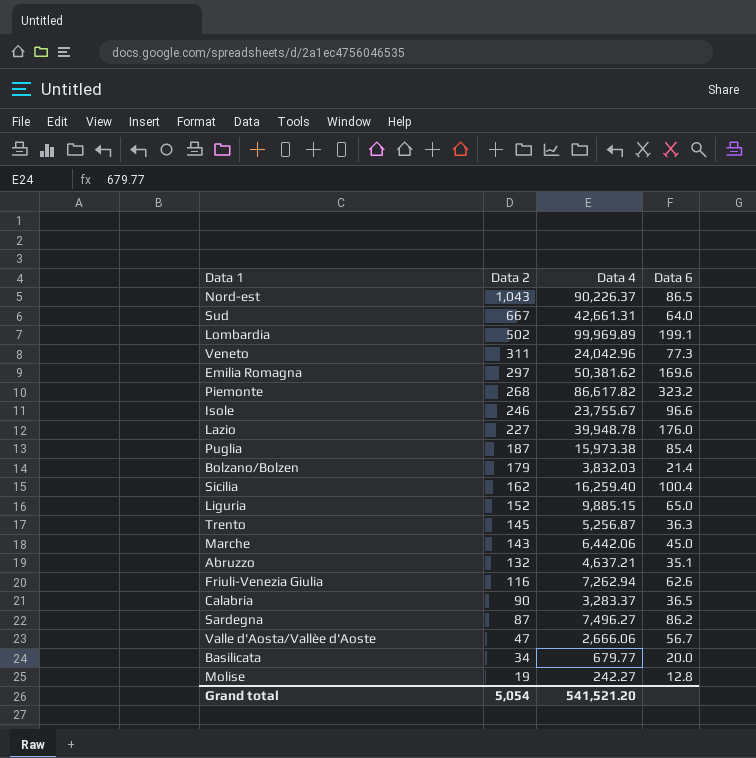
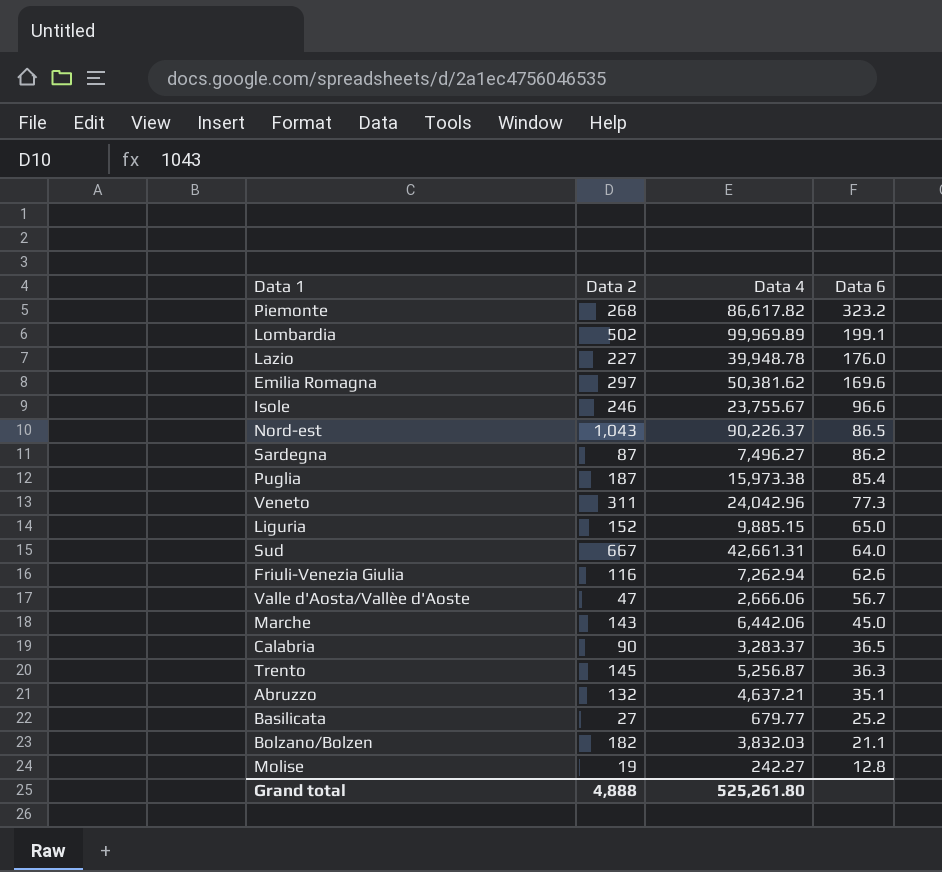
row order: Data 2 descending -> Data 6 descending
row Sicilia: 162 | 16,259.40 | 100.4 -> none
Basilicata | Data 2: 34 -> 27
Basilicata | Data 6: 20.0 -> 25.2
Bolzano/Bolzen | Data 2: 179 -> 182
Bolzano/Bolzen | Data 6: 21.4 -> 21.1
Grand total | Data 2: 5,054 -> 4,888
Grand total | Data 4: 541,521.20 -> 525,261.80

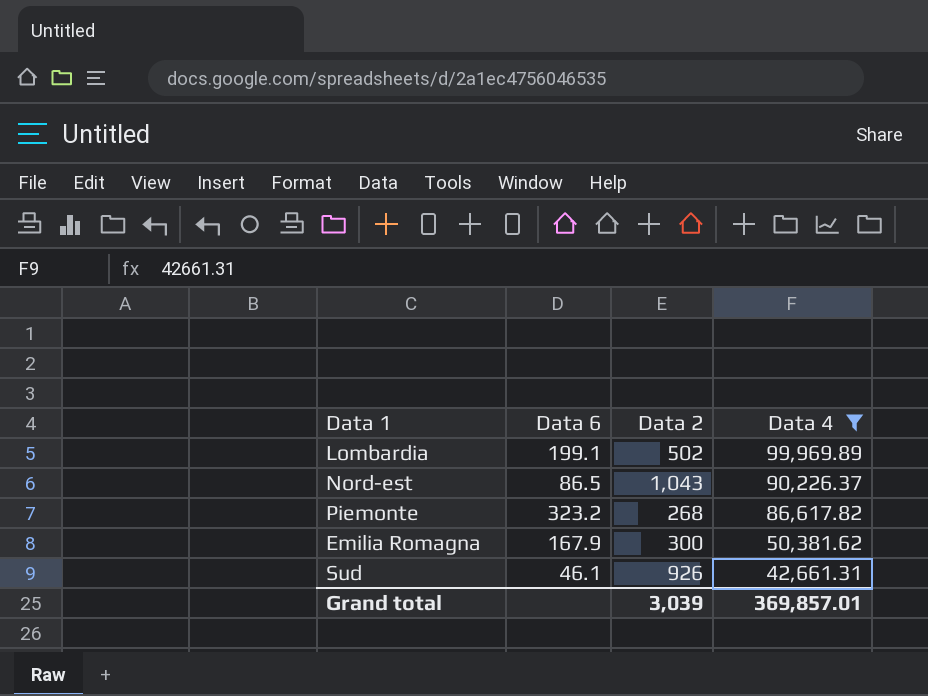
filter: none -> Data 4 >= 42,661.31
row order: Data 6 descending -> Data 4 descending
column Data 6 | position: 4 -> 2
Emilia Romagna | Data 6: 169.6 -> 167.9
Emilia Romagna | Data 2: 297 -> 300
Sud | Data 6: 64.0 -> 46.1
Sud | Data 2: 667 -> 926
Grand total | Data 2: 4,888 -> 3,039
Grand total | Data 4: 525,261.80 -> 369,857.01

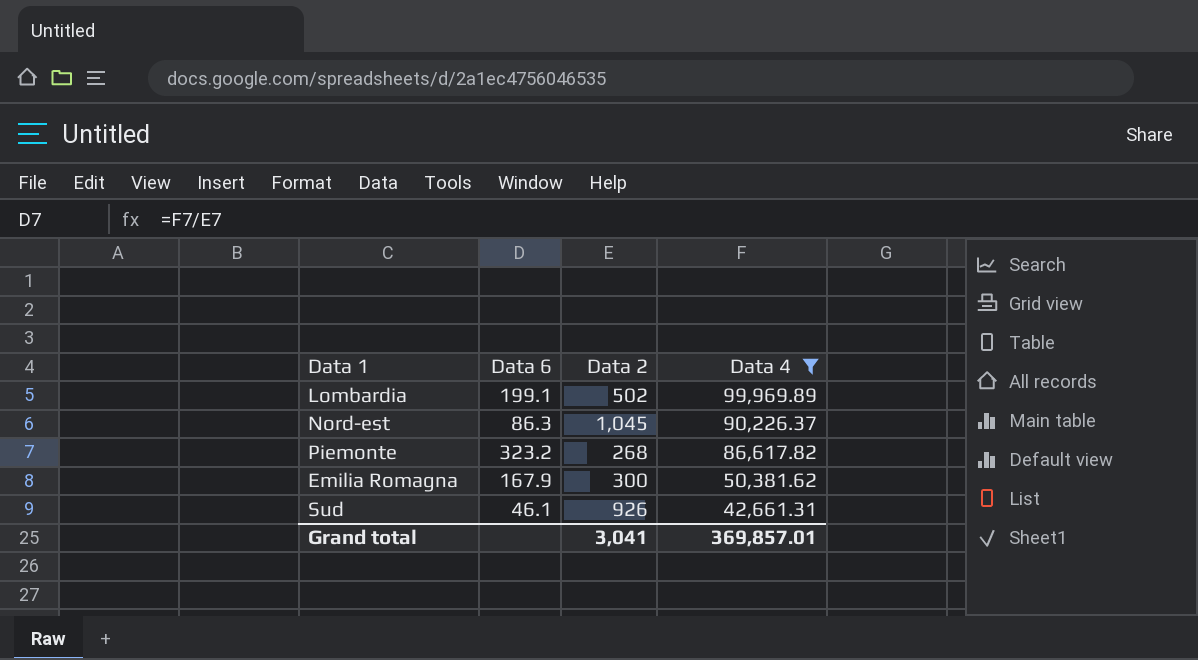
Nord-est | Data 6: 86.5 -> 86.3
Nord-est | Data 2: 1,043 -> 1,045
Grand total | Data 2: 3,039 -> 3,041

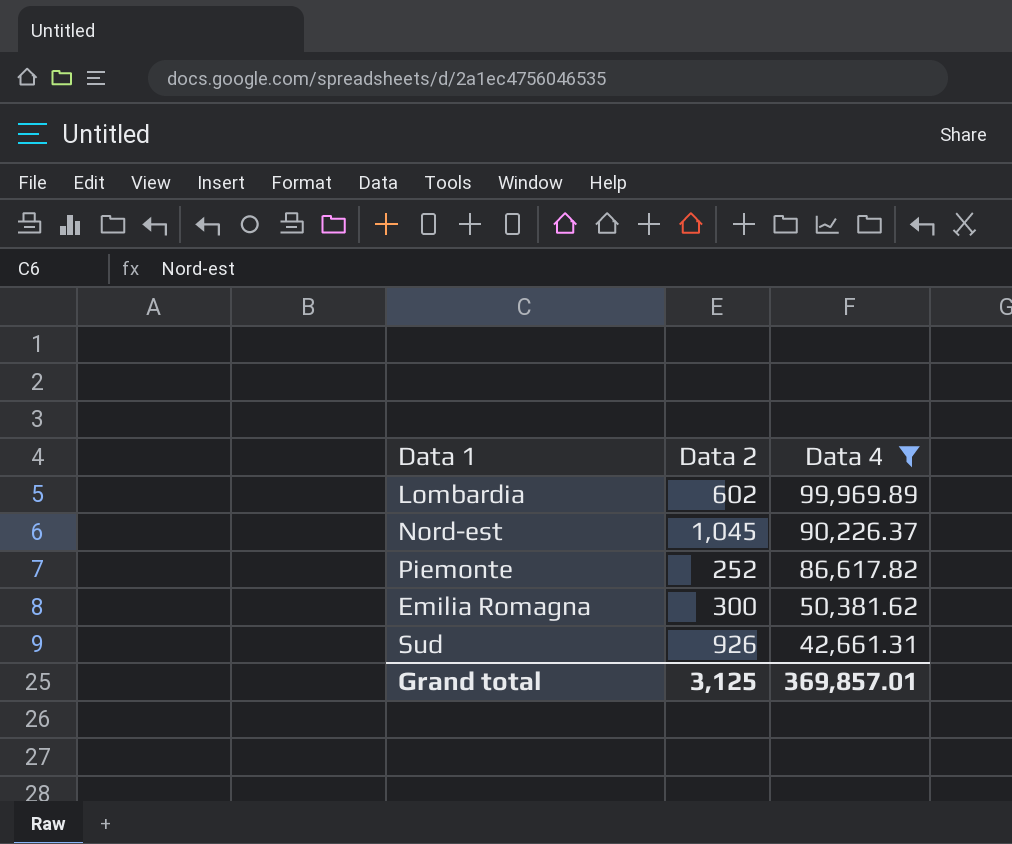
column Data 6 | formula: [Data 4] / [Data 2] -> none
Lombardia | Data 2: 502 -> 602
Piemonte | Data 2: 268 -> 252
Grand total | Data 2: 3,041 -> 3,125

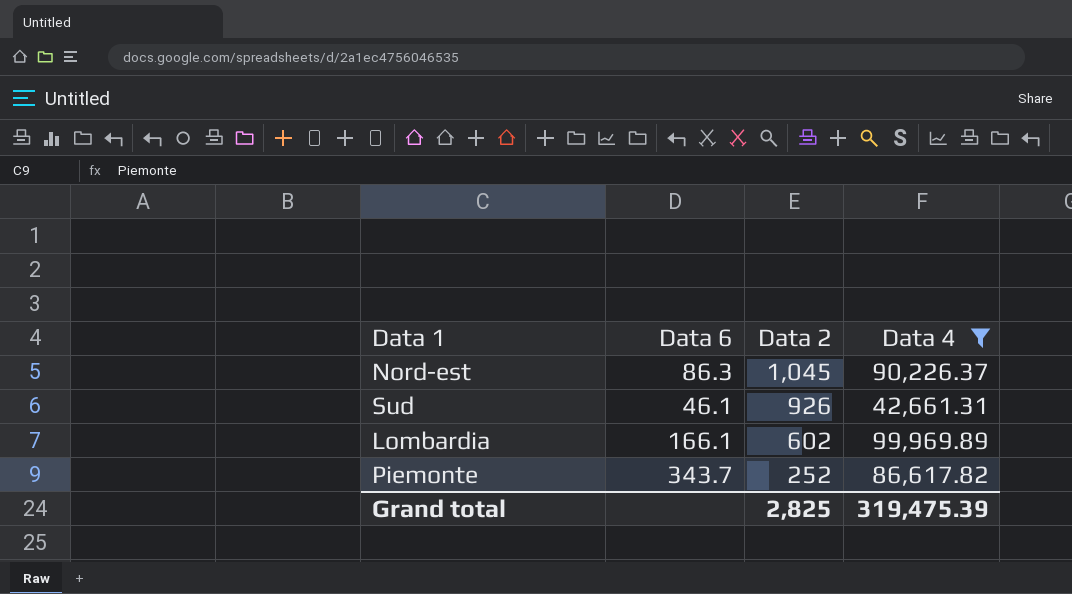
row order: Data 4 descending -> Data 2 descending
column Data 6 | formula: none -> [Data 4] / [Data 2]
row Emilia Romagna: 300 | 50,381.62 -> none
Grand total | Data 2: 3,125 -> 2,825
Grand total | Data 4: 369,857.01 -> 319,475.39

